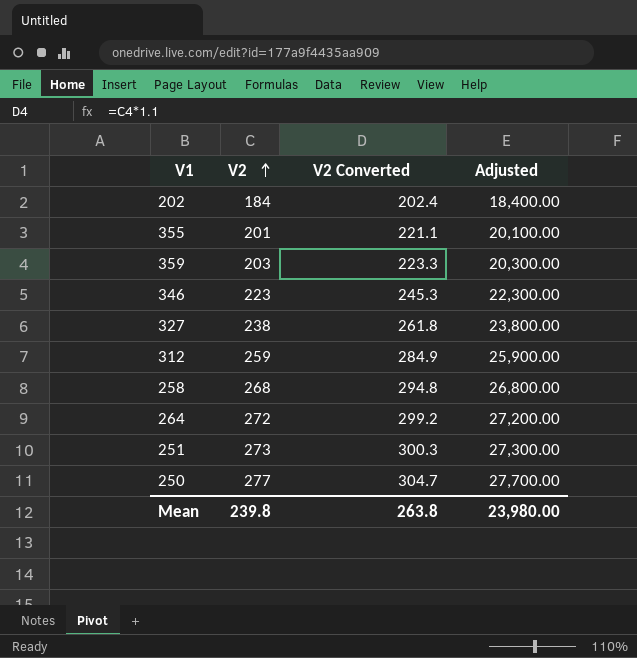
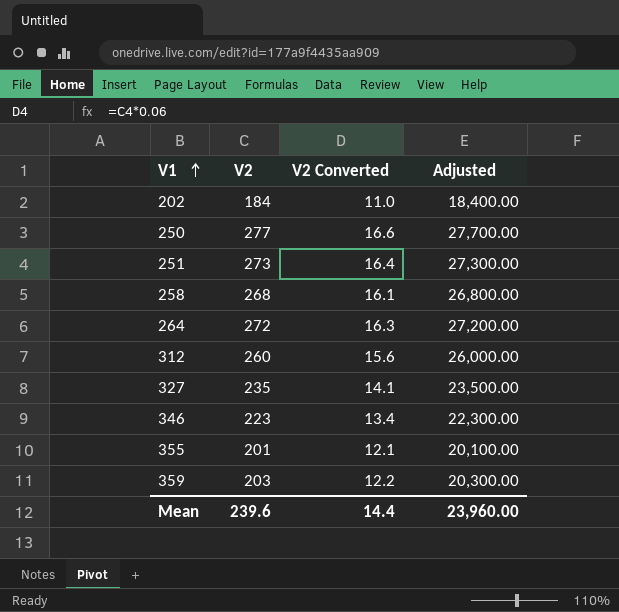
row order: V2 ascending -> V1 ascending
column V2 Converted | formula: [V2] * 1.1 -> [V2] * 0.06
312 | V2: 259 -> 260
312 | Adjusted: 25,900.00 -> 26,000.00
327 | V2: 238 -> 235
327 | Adjusted: 23,800.00 -> 23,500.00
Mean | V2: 239.8 -> 239.6
Mean | V2 Converted: 263.8 -> 14.4
Mean | Adjusted: 23,980.00 -> 23,960.00

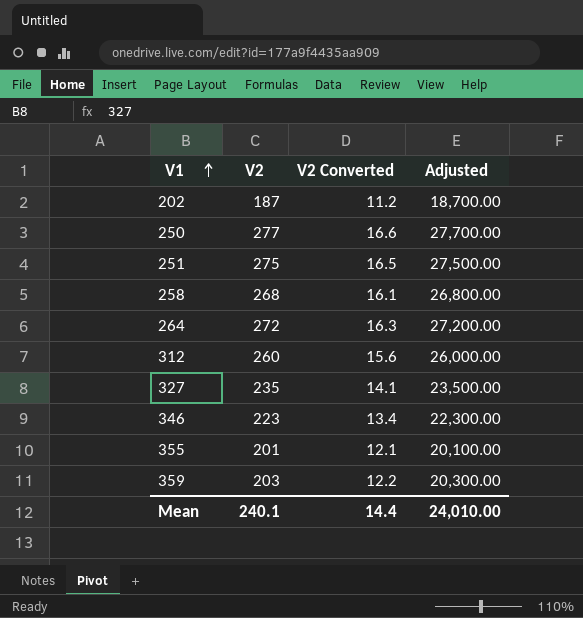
202 | V2: 184 -> 187
202 | V2 Converted: 11.0 -> 11.2
202 | Adjusted: 18,400.00 -> 18,700.00
251 | V2: 273 -> 275
251 | V2 Converted: 16.4 -> 16.5
251 | Adjusted: 27,300.00 -> 27,500.00
Mean | V2: 239.6 -> 240.1
Mean | Adjusted: 23,960.00 -> 24,010.00

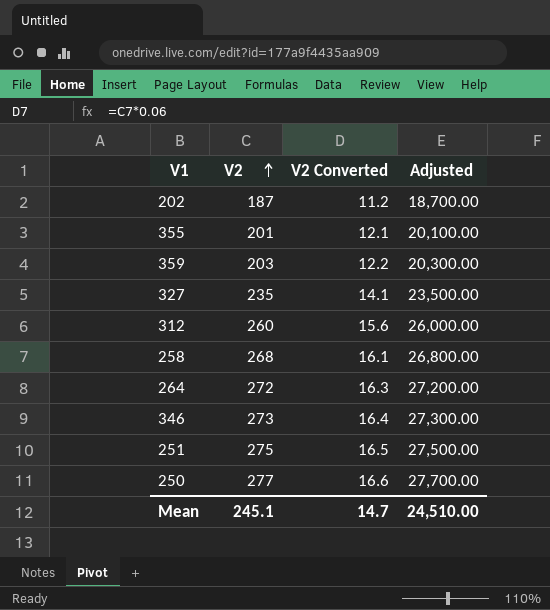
row order: V1 ascending -> V2 ascending
346 | V2: 223 -> 273
346 | V2 Converted: 13.4 -> 16.4
346 | Adjusted: 22,300.00 -> 27,300.00
Mean | V2: 240.1 -> 245.1
Mean | V2 Converted: 14.4 -> 14.7
Mean | Adjusted: 24,010.00 -> 24,510.00

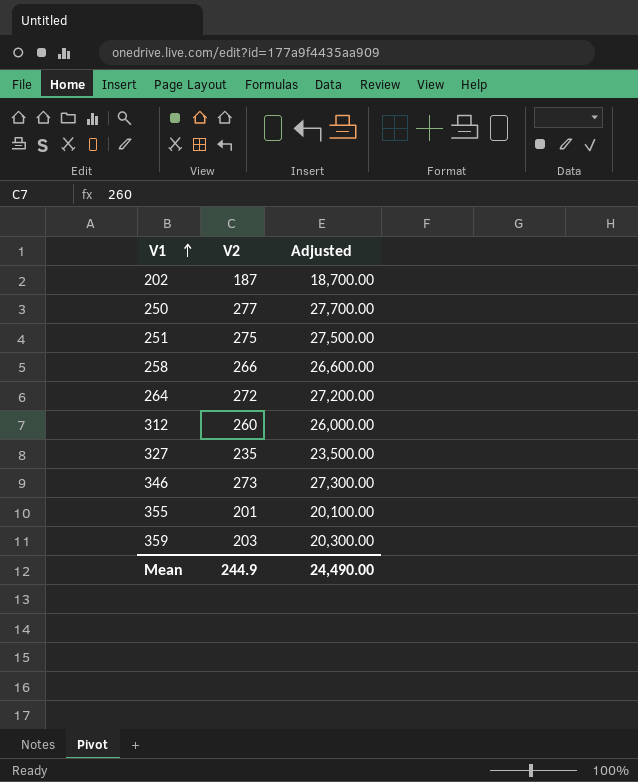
row order: V2 ascending -> V1 ascending
column V2 Converted | formula: [V2] * 0.06 -> none
258 | V2: 268 -> 266
258 | Adjusted: 26,800.00 -> 26,600.00
Mean | V2: 245.1 -> 244.9
Mean | Adjusted: 24,510.00 -> 24,490.00

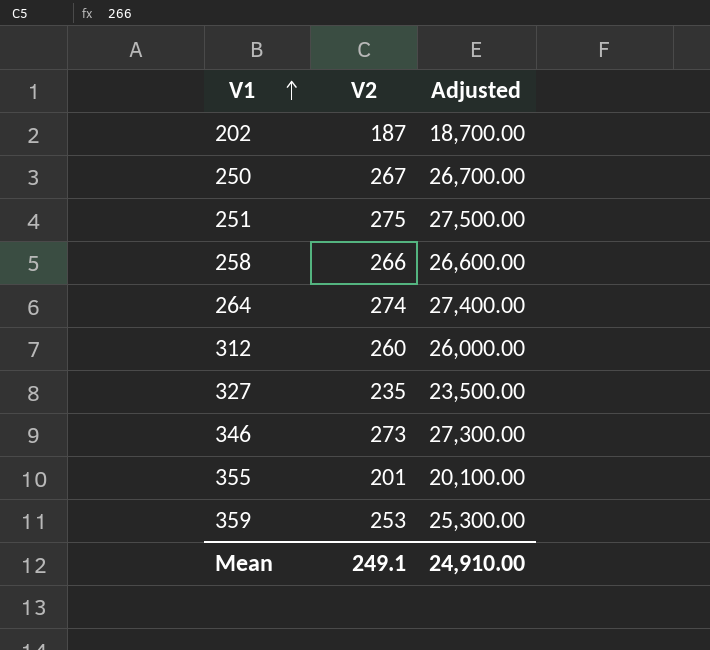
250 | V2: 277 -> 267
250 | Adjusted: 27,700.00 -> 26,700.00
264 | V2: 272 -> 274
264 | Adjusted: 27,200.00 -> 27,400.00
359 | V2: 203 -> 253
359 | Adjusted: 20,300.00 -> 25,300.00
Mean | V2: 244.9 -> 249.1
Mean | Adjusted: 24,490.00 -> 24,910.00

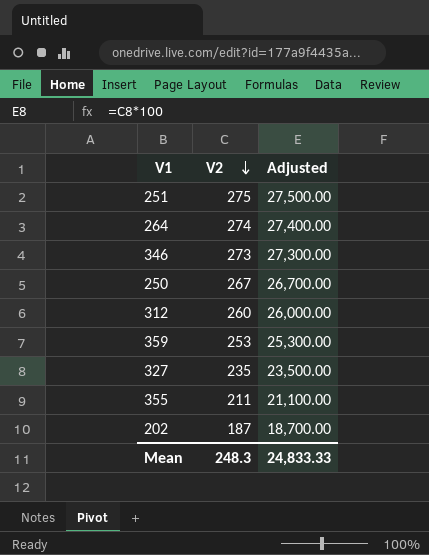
row order: V1 ascending -> V2 descending
row 258: 266 | 26,600.00 -> none
355 | V2: 201 -> 211
355 | Adjusted: 20,100.00 -> 21,100.00
Mean | V2: 249.1 -> 248.3
Mean | Adjusted: 24,910.00 -> 24,833.33

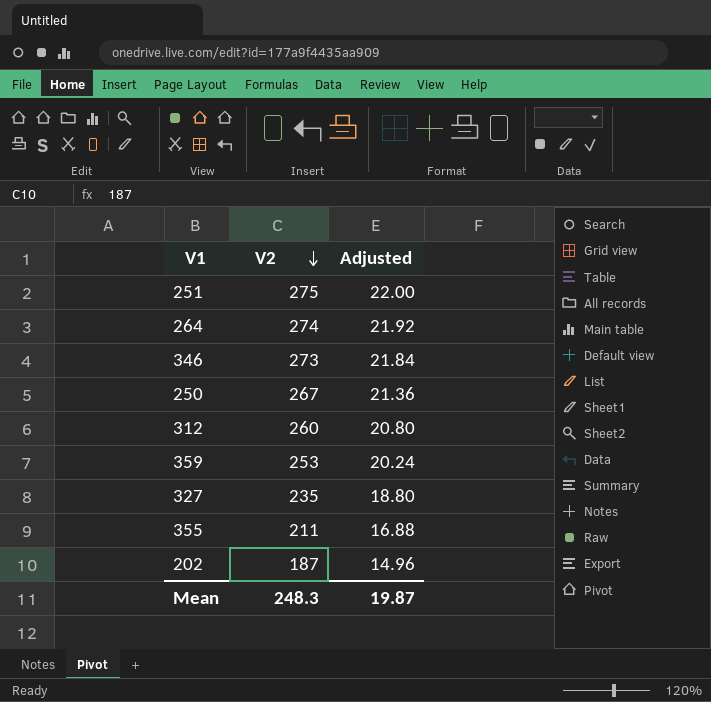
column Adjusted | formula: [V2] * 100 -> [V2] * 0.08
Mean | Adjusted: 24,833.33 -> 19.87

